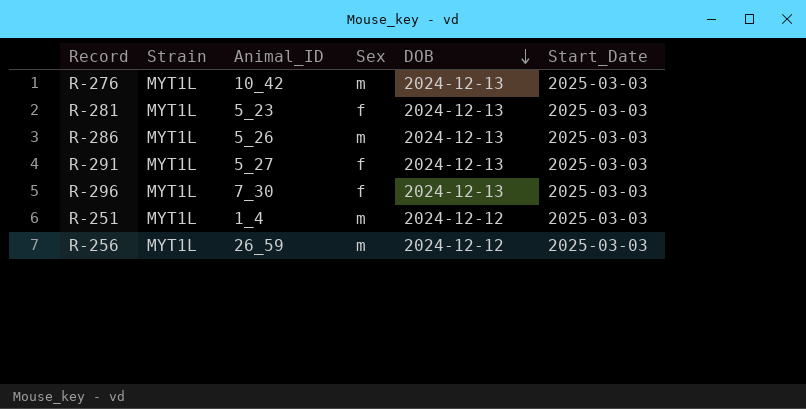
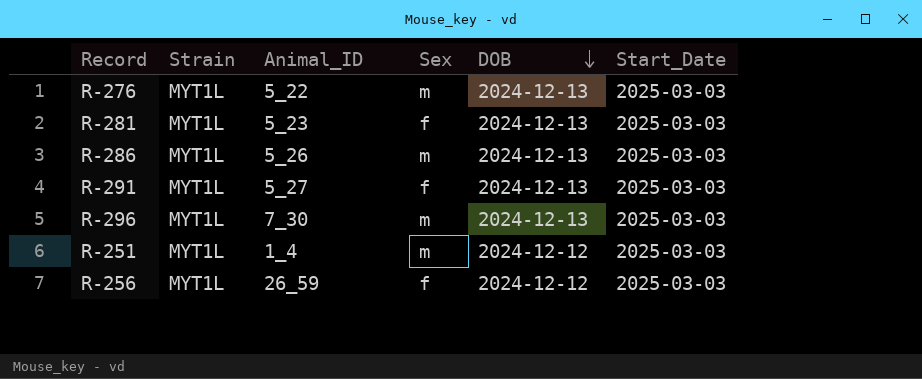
R-276 | Animal_ID: 10_42 -> 5_22
R-296 | Sex: f -> m
R-256 | Sex: m -> f

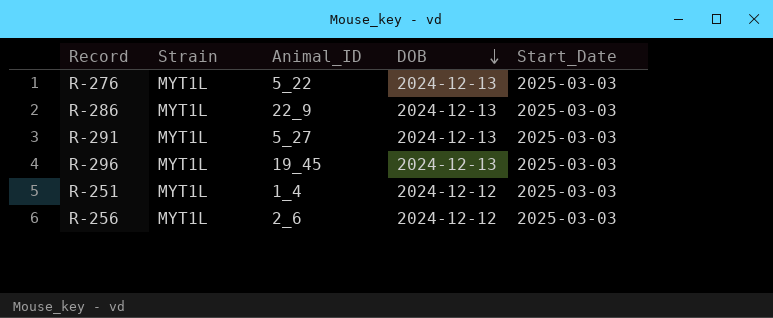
column Sex | position: 4 -> none
row R-281: MYT1L | 5_23 | f | 2024-12-13 | 2025-03-03 -> none
R-286 | Animal_ID: 5_26 -> 22_9
R-296 | Animal_ID: 7_30 -> 19_45
R-256 | Animal_ID: 26_59 -> 2_6

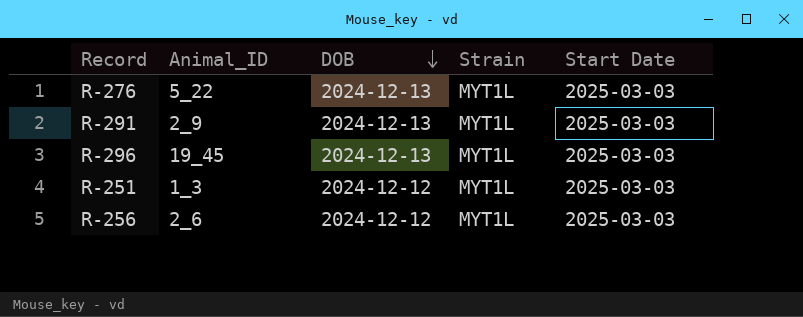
column Strain | position: 2 -> 4
column name: Start_Date -> Start Date
row R-286: MYT1L | 22_9 | 2024-12-13 | 2025-03-03 -> none
R-291 | Animal_ID: 5_27 -> 2_9
R-251 | Animal_ID: 1_4 -> 1_3

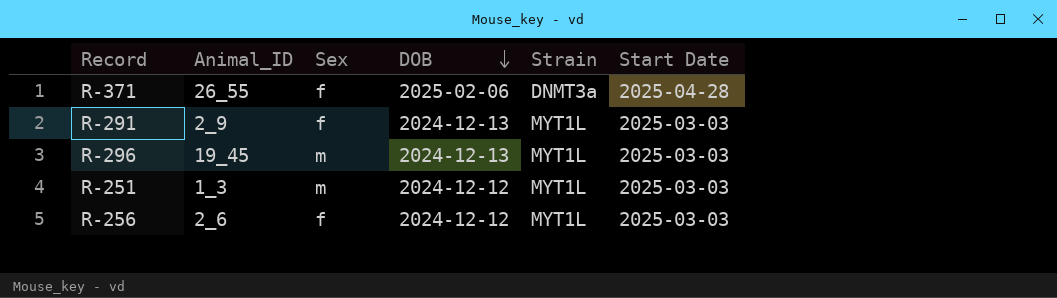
column Sex | position: none -> 3
row R-276: 5_22 | 2024-12-13 | MYT1L | 2025-03-03 -> none
row R-371: none -> 26_55 | f | 2025-02-06 | DNMT3a | 2025-04-28

